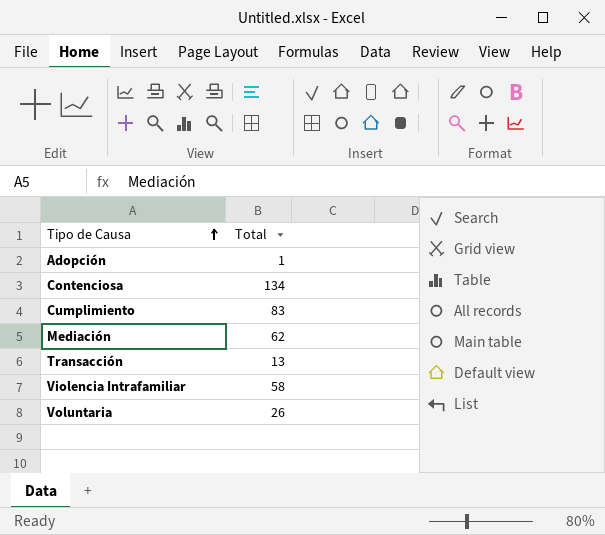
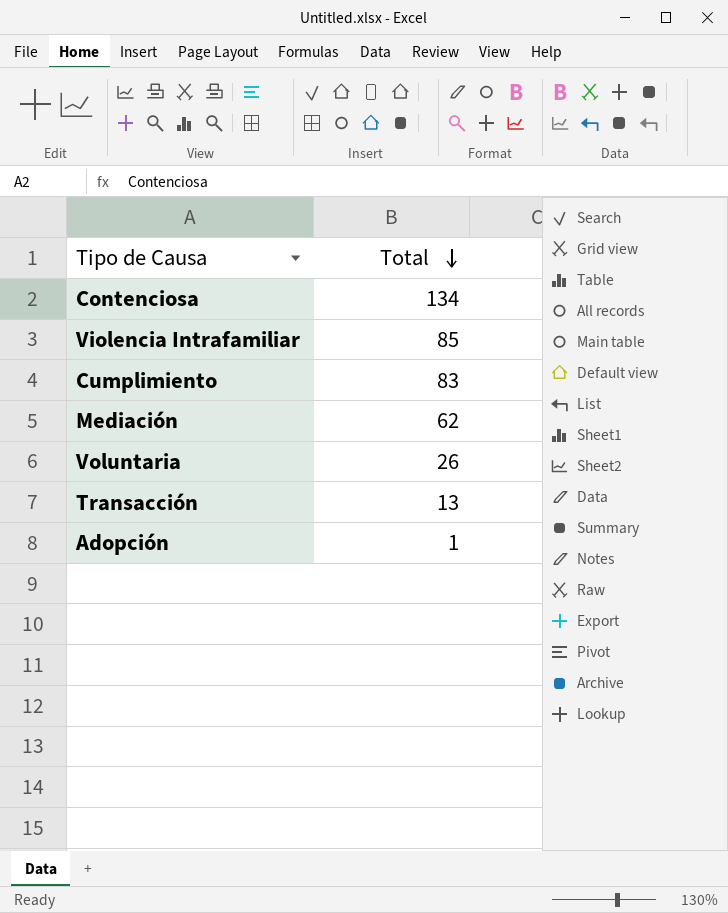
row order: Tipo de Causa ascending -> Total descending
Violencia Intrafamiliar | Total: 58 -> 85

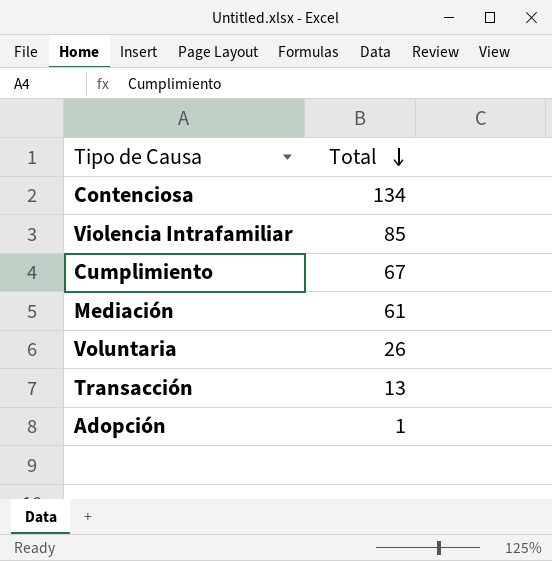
Cumplimiento | Total: 83 -> 67
Mediación | Total: 62 -> 61

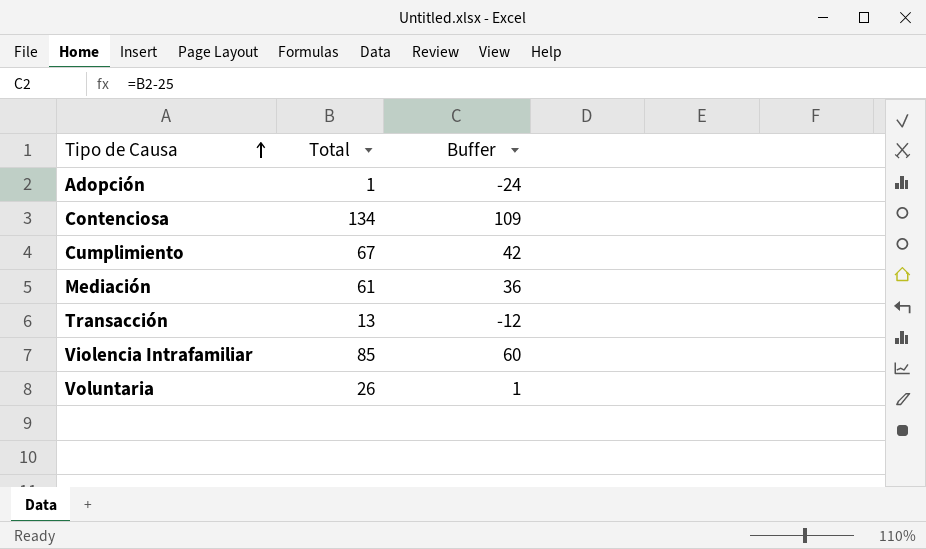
row order: Total descending -> Tipo de Causa ascending
column Buffer | formula: none -> [Total] - 25

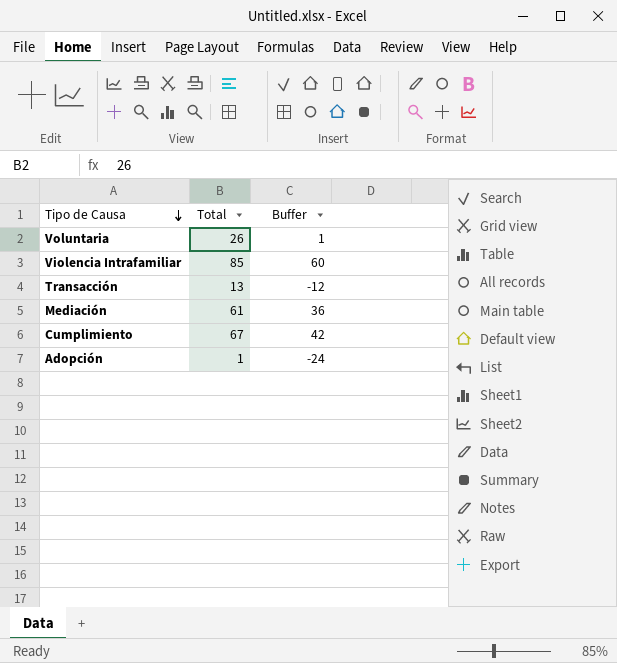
row order: Tipo de Causa ascending -> Tipo de Causa descending
row Contenciosa: 134 | 109 -> none

